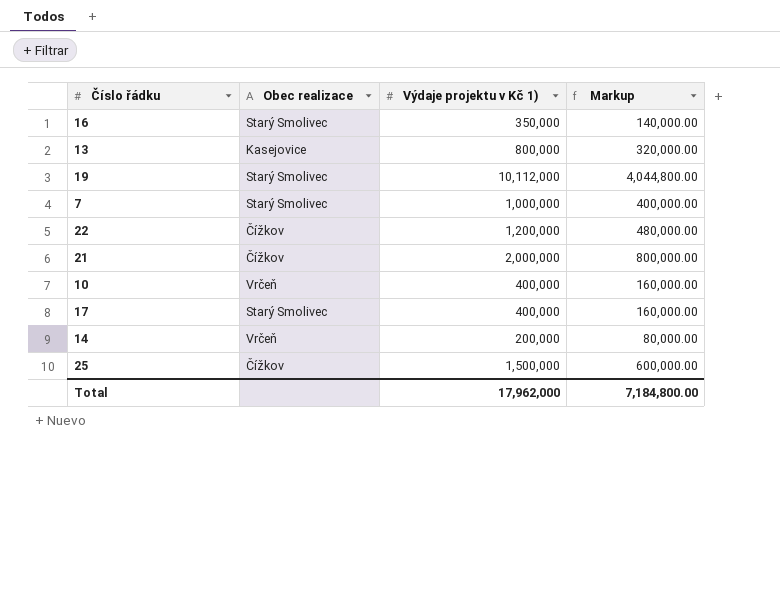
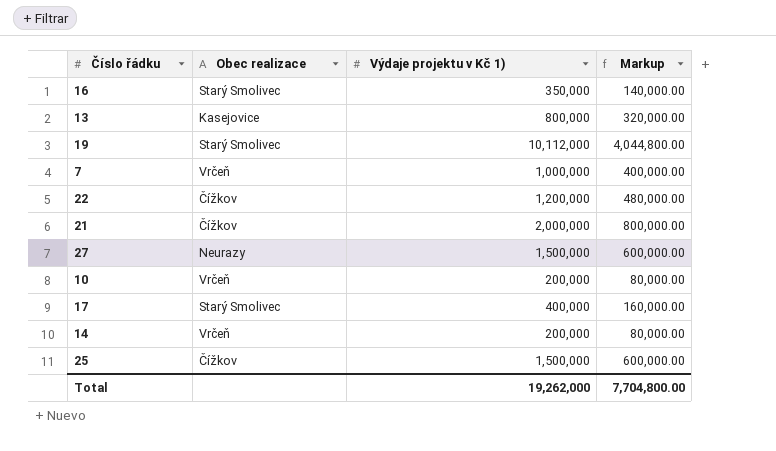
7 | Obec realizace: Starý Smolivec -> Vrčeň
row 27: none -> Neurazy | 1,500,000 | 600,000.00
10 | Výdaje projektu v Kč 1): 400,000 -> 200,000
10 | Markup: 160,000.00 -> 80,000.00
Total | Výdaje projektu v Kč 1): 17,962,000 -> 19,262,000
Total | Markup: 7,184,800.00 -> 7,704,800.00

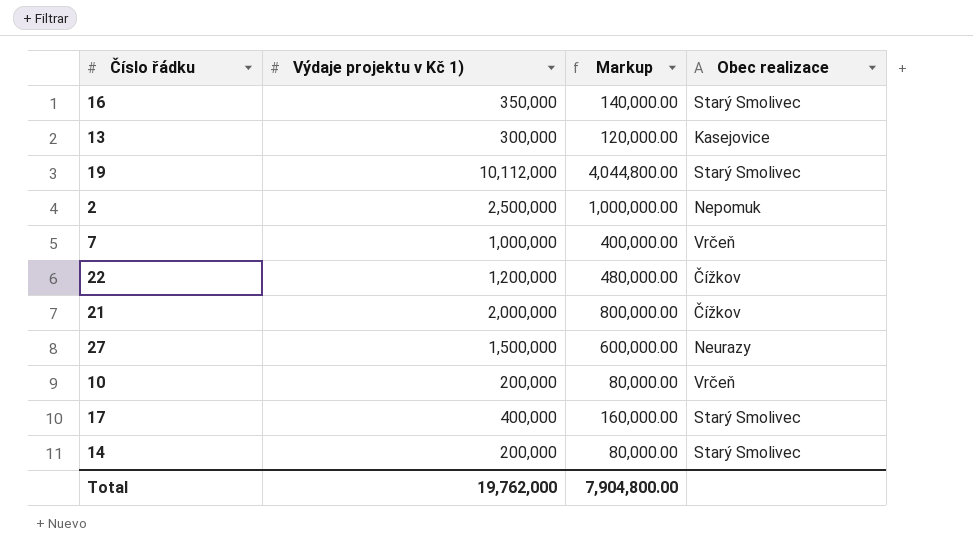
column Obec realizace | position: 2 -> 4
row 25: Čížkov | 1,500,000 | 600,000.00 -> none
13 | Výdaje projektu v Kč 1): 800,000 -> 300,000
13 | Markup: 320,000.00 -> 120,000.00
row 2: none -> 2,500,000 | 1,000,000.00 | Nepomuk
14 | Obec realizace: Vrčeň -> Starý Smolivec
Total | Výdaje projektu v Kč 1): 19,262,000 -> 19,762,000
Total | Markup: 7,704,800.00 -> 7,904,800.00

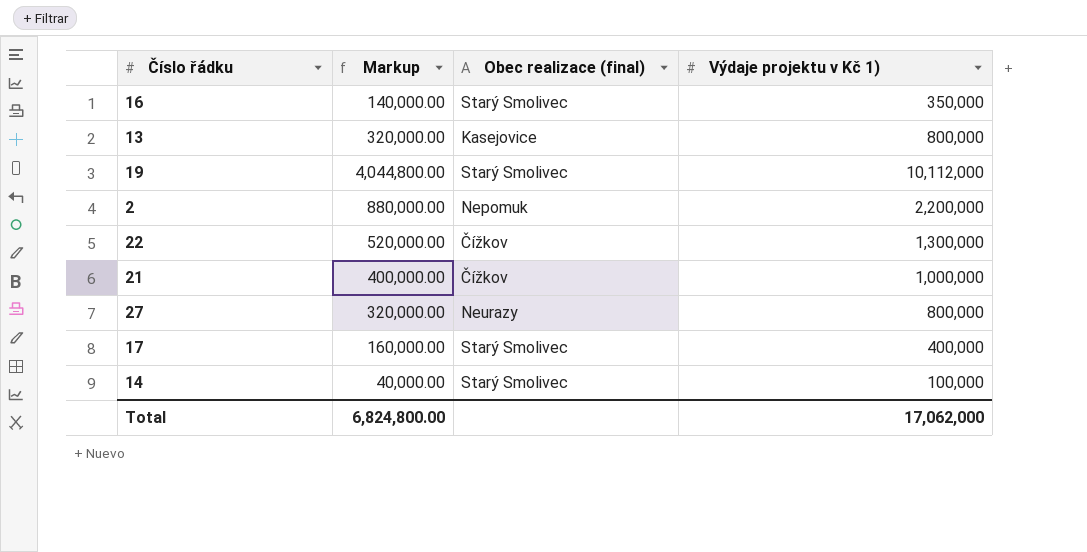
column name: Obec realizace -> Obec realizace (final)
column Výdaje projektu v Kč 1) | position: 2 -> 4
row 7: 1,000,000 | 400,000.00 | Vrčeň -> none
row 10: 200,000 | 80,000.00 | Vrčeň -> none
13 | Markup: 120,000.00 -> 320,000.00
13 | Výdaje projektu v Kč 1): 300,000 -> 800,000
2 | Markup: 1,000,000.00 -> 880,000.00
2 | Výdaje projektu v Kč 1): 2,500,000 -> 2,200,000
22 | Markup: 480,000.00 -> 520,000.00
22 | Výdaje projektu v Kč 1): 1,200,000 -> 1,300,000
21 | Markup: 800,000.00 -> 400,000.00
21 | Výdaje projektu v Kč 1): 2,000,000 -> 1,000,000
27 | Markup: 600,000.00 -> 320,000.00
27 | Výdaje projektu v Kč 1): 1,500,000 -> 800,000
14 | Markup: 80,000.00 -> 40,000.00
14 | Výdaje projektu v Kč 1): 200,000 -> 100,000
Total | Markup: 7,904,800.00 -> 6,824,800.00
Total | Výdaje projektu v Kč 1): 19,762,000 -> 17,062,000

